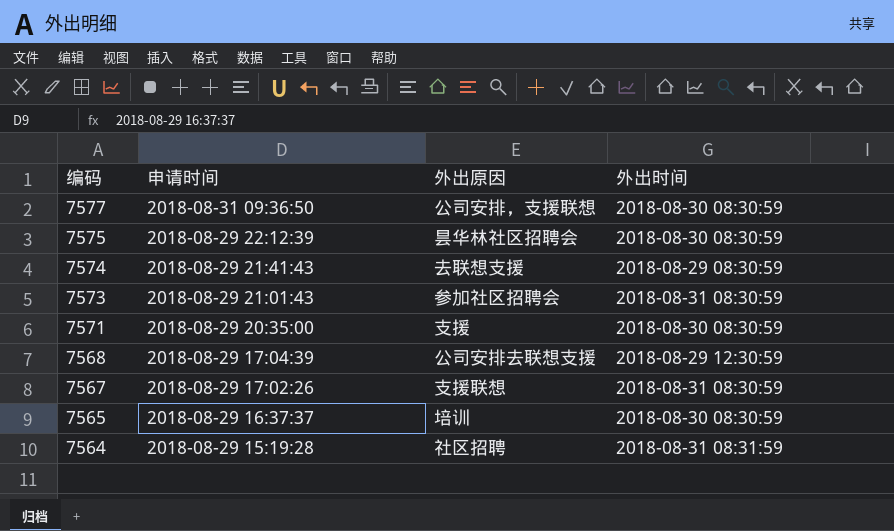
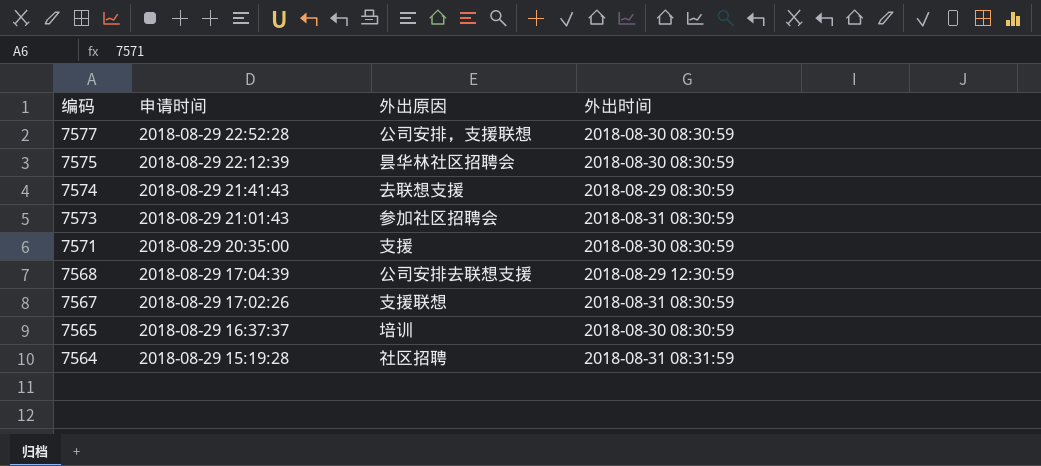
7577 | 申请时间: 2018-08-31 09:36:50 -> 2018-08-29 22:52:28

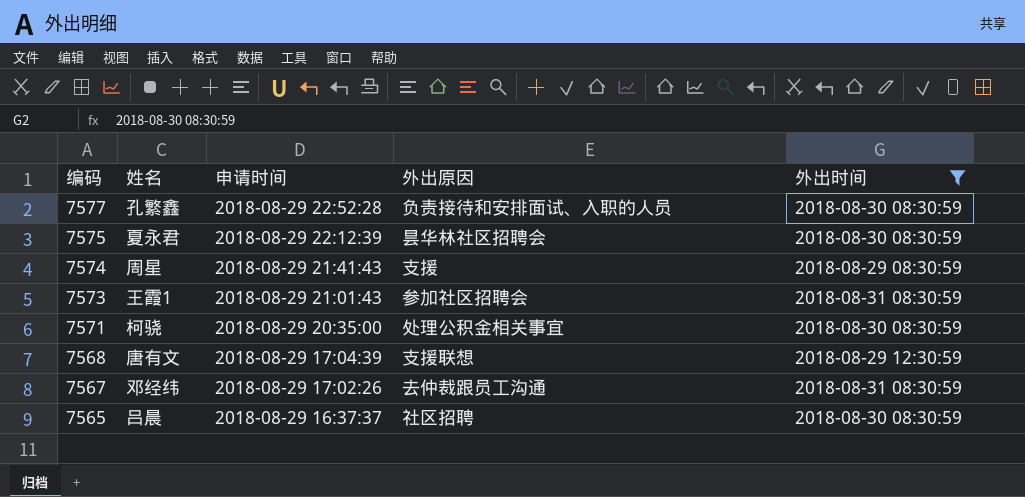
filter: none -> 外出时间 != 2018-08-31 08:31:59
column 姓名 | position: none -> 2
7577 | 外出原因: 公司安排，支援联想 -> 负责接待和安排面试、入职的人员
7574 | 外出原因: 去联想支援 -> 支援
7571 | 外出原因: 支援 -> 处理公积金相关事宜
7568 | 外出原因: 公司安排去联想支援 -> 支援联想
7567 | 外出原因: 支援联想 -> 去仲裁跟员工沟通
7565 | 外出原因: 培训 -> 社区招聘

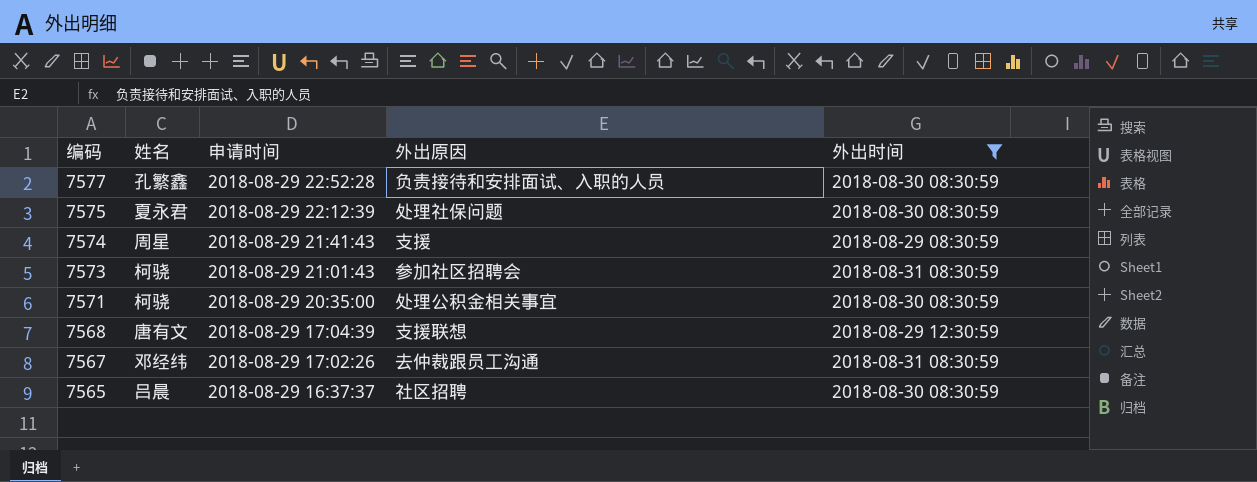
7575 | 外出原因: 昙华林社区招聘会 -> 处理社保问题
7573 | 姓名: 王霞1 -> 柯骁

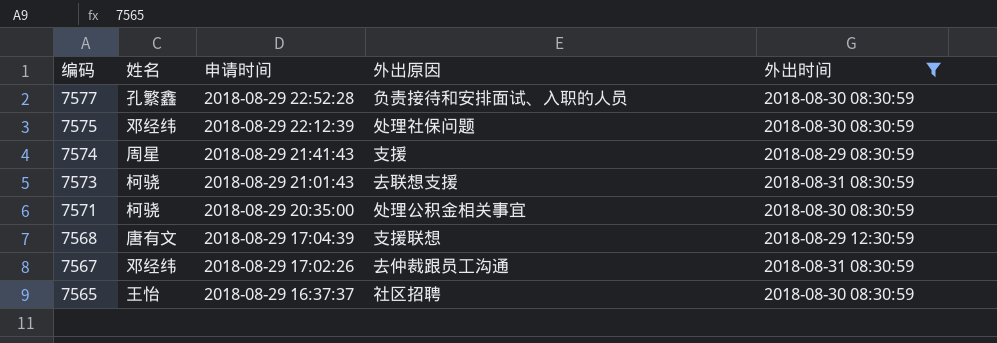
7575 | 姓名: 夏永君 -> 邓经纬
7573 | 外出原因: 参加社区招聘会 -> 去联想支援
7565 | 姓名: 吕晨 -> 王怡

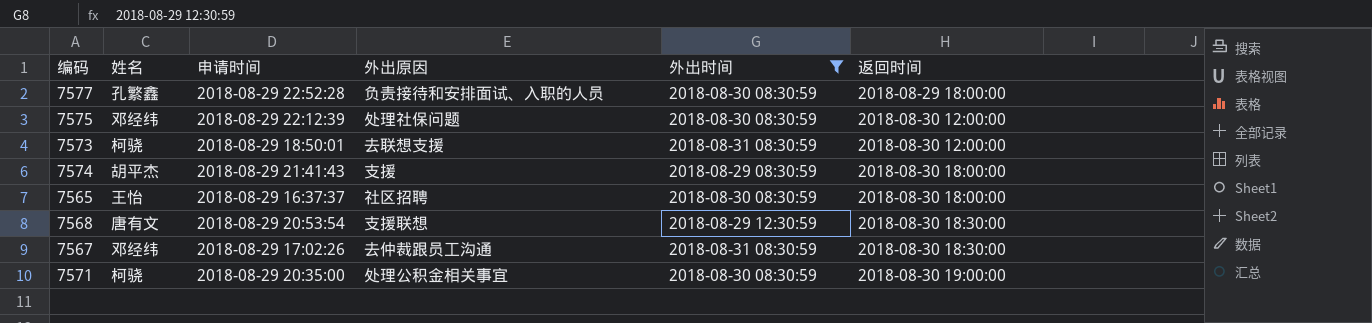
row order: 编码 descending -> 返回时间 ascending
column 返回时间 | position: none -> 6
7573 | 申请时间: 2018-08-29 21:01:43 -> 2018-08-29 18:50:01
7574 | 姓名: 周星 -> 胡平杰
7568 | 申请时间: 2018-08-29 17:04:39 -> 2018-08-29 20:53:54

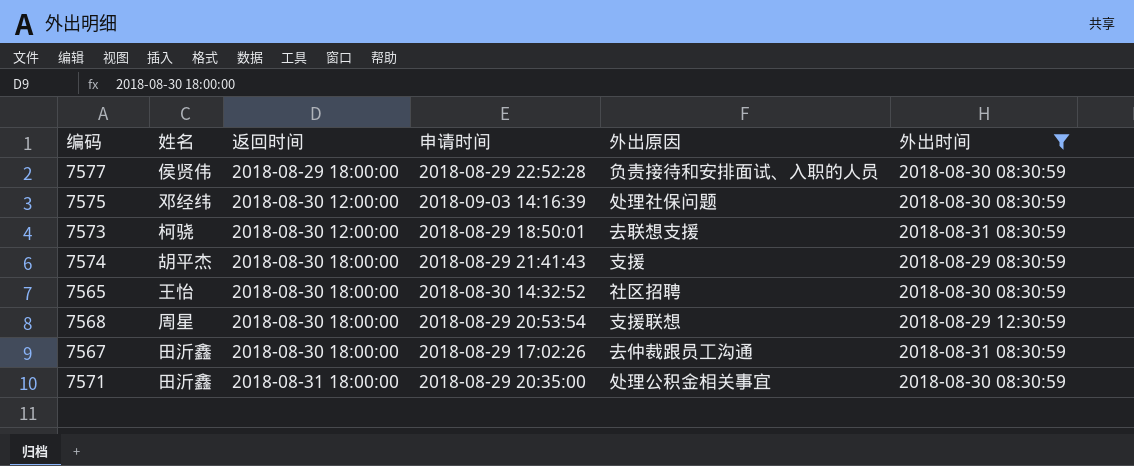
column 返回时间 | position: 6 -> 3
7577 | 姓名: 孔繁鑫 -> 侯贤伟
7575 | 申请时间: 2018-08-29 22:12:39 -> 2018-09-03 14:16:39
7565 | 申请时间: 2018-08-29 16:37:37 -> 2018-08-30 14:32:52
7568 | 姓名: 唐有文 -> 周星
7568 | 返回时间: 2018-08-30 18:30:00 -> 2018-08-30 18:00:00
7567 | 姓名: 邓经纬 -> 田沂鑫
7567 | 返回时间: 2018-08-30 18:30:00 -> 2018-08-30 18:00:00
7571 | 姓名: 柯骁 -> 田沂鑫
7571 | 返回时间: 2018-08-30 19:00:00 -> 2018-08-31 18:00:00

